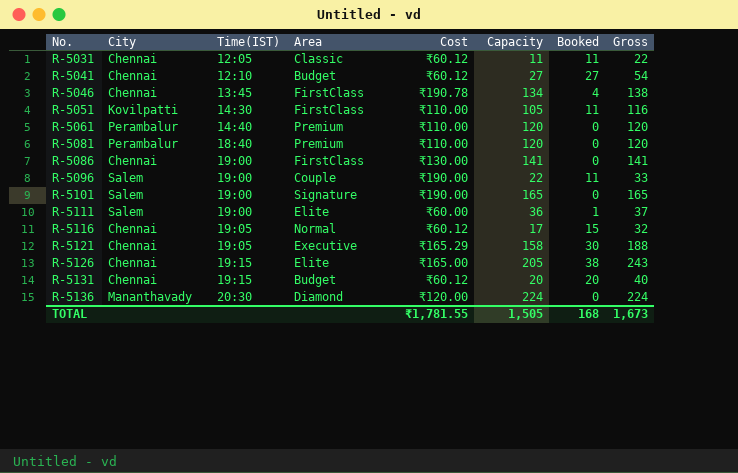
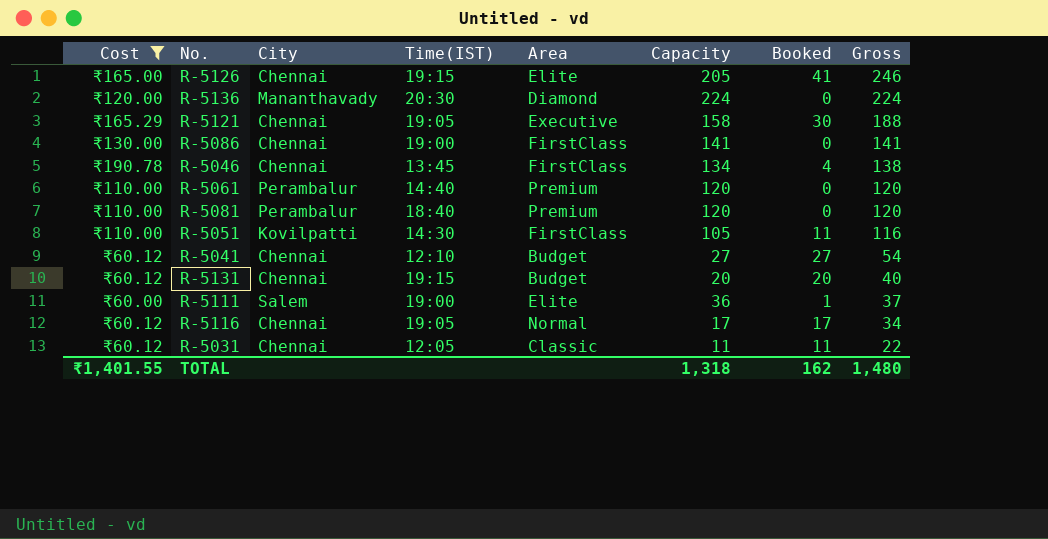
filter: none -> Cost != ₹190.00
row order: No. ascending -> Gross descending
column Cost | position: 5 -> 1
R-5126 | Booked: 38 -> 41
R-5126 | Gross: 243 -> 246
R-5116 | Booked: 15 -> 17
R-5116 | Gross: 32 -> 34
TOTAL | Cost: ₹1,781.55 -> ₹1,401.55
TOTAL | Capacity: 1,505 -> 1,318
TOTAL | Booked: 168 -> 162
TOTAL | Gross: 1,673 -> 1,480

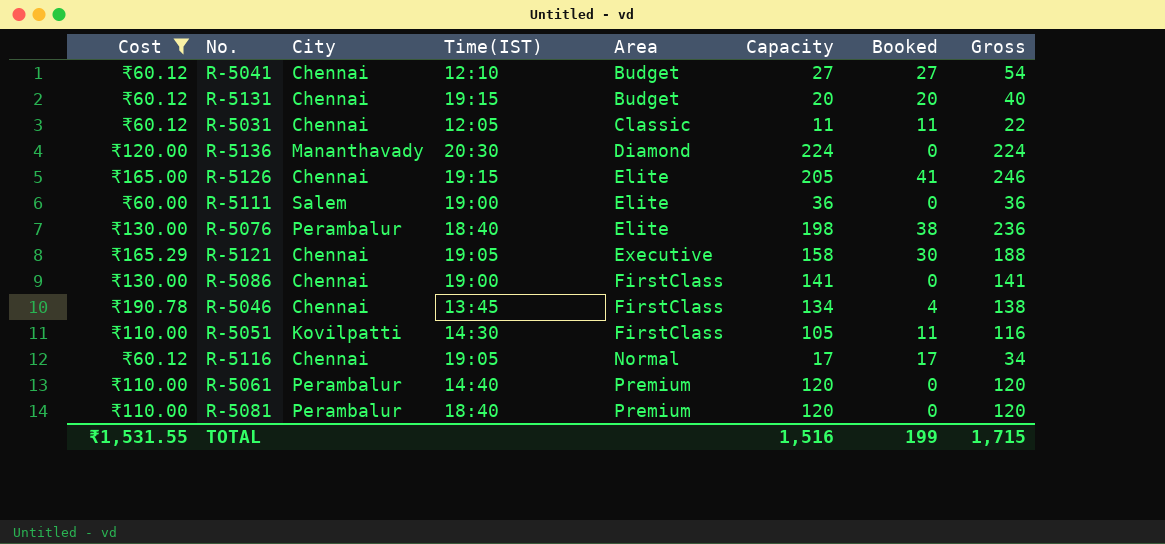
row order: Gross descending -> Area ascending
R-5111 | Booked: 1 -> 0
R-5111 | Gross: 37 -> 36
row R-5076: none -> ₹130.00 | Perambalur | 18:40 | Elite | 198 | 38 | 236
TOTAL | Cost: ₹1,401.55 -> ₹1,531.55
TOTAL | Capacity: 1,318 -> 1,516
TOTAL | Booked: 162 -> 199
TOTAL | Gross: 1,480 -> 1,715

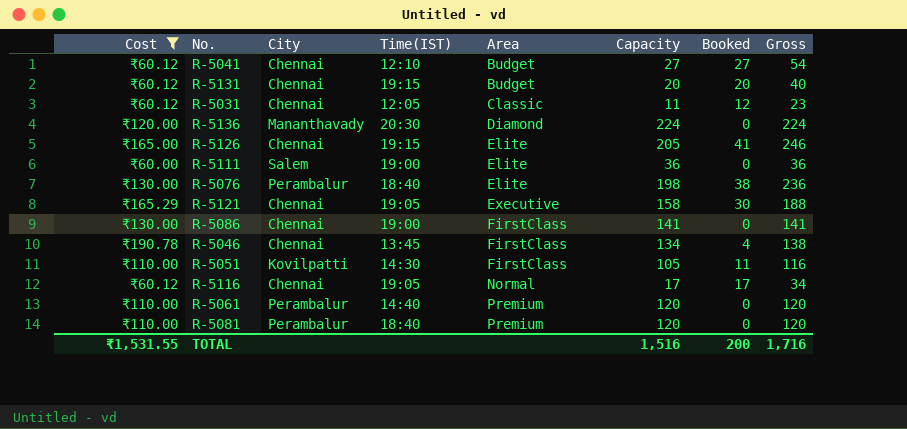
R-5031 | Booked: 11 -> 12
R-5031 | Gross: 22 -> 23
TOTAL | Booked: 199 -> 200
TOTAL | Gross: 1,715 -> 1,716

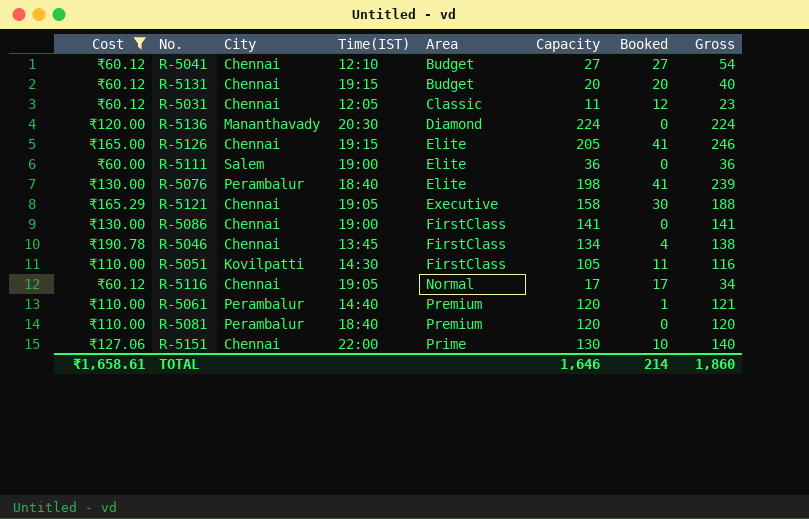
R-5076 | Booked: 38 -> 41
R-5076 | Gross: 236 -> 239
R-5061 | Booked: 0 -> 1
R-5061 | Gross: 120 -> 121
row R-5151: none -> ₹127.06 | Chennai | 22:00 | Prime | 130 | 10 | 140
TOTAL | Cost: ₹1,531.55 -> ₹1,658.61
TOTAL | Capacity: 1,516 -> 1,646
TOTAL | Booked: 200 -> 214
TOTAL | Gross: 1,716 -> 1,860

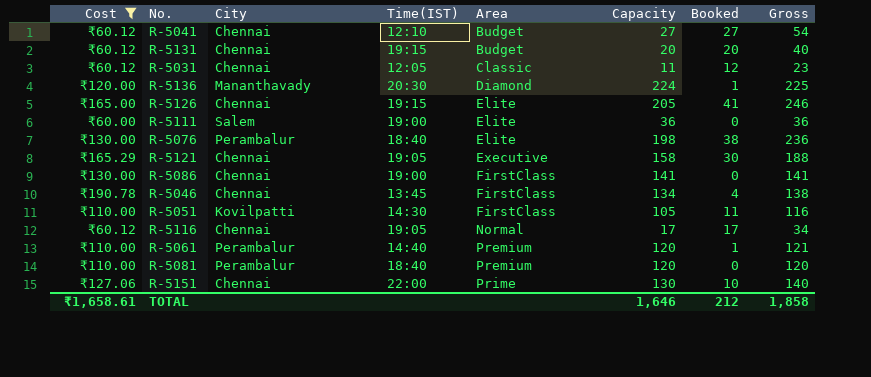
R-5136 | Booked: 0 -> 1
R-5136 | Gross: 224 -> 225
R-5076 | Booked: 41 -> 38
R-5076 | Gross: 239 -> 236
TOTAL | Booked: 214 -> 212
TOTAL | Gross: 1,860 -> 1,858

